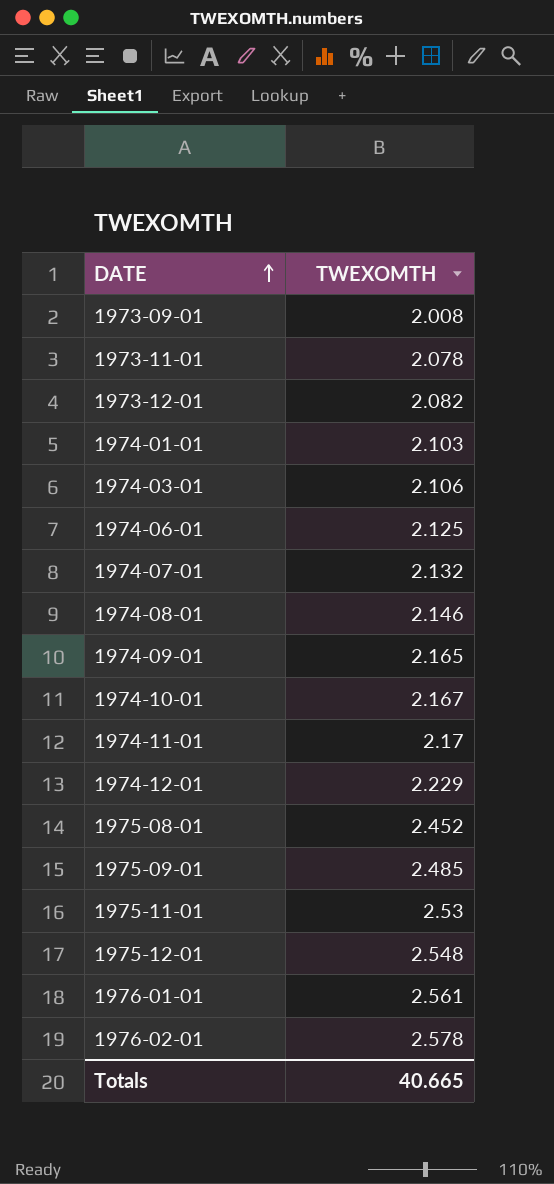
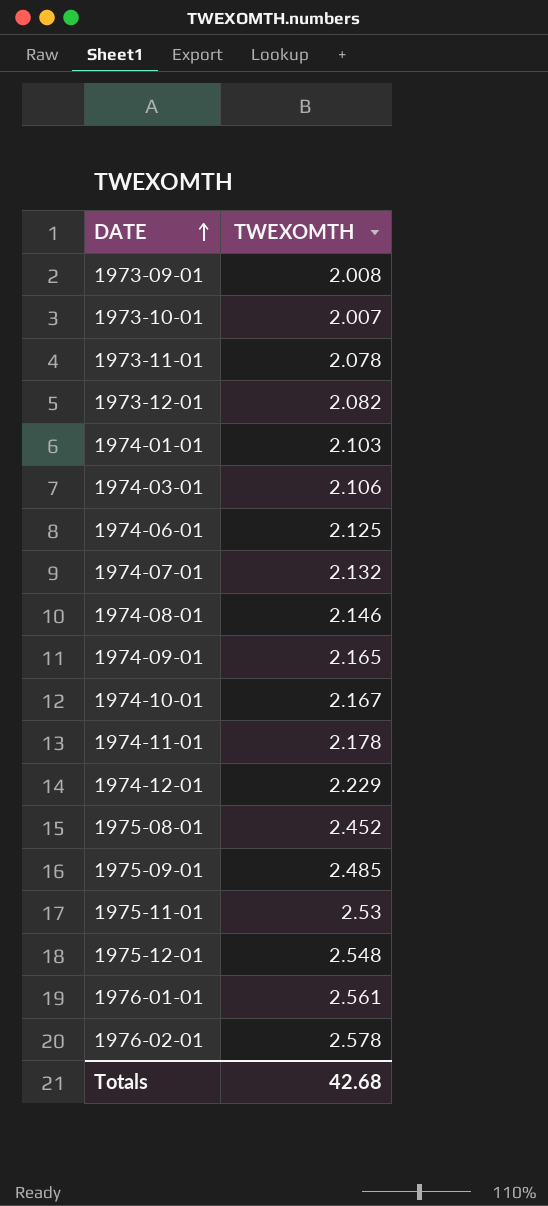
row 1973-10-01: none -> 2.007
1974-11-01 | TWEXOMTH: 2.17 -> 2.178
Totals | TWEXOMTH: 40.665 -> 42.68

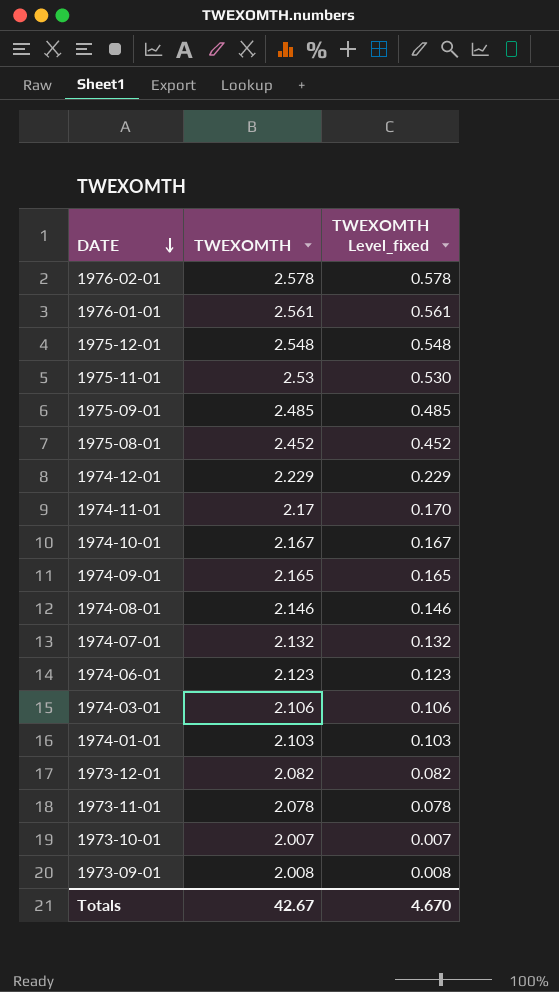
row order: DATE ascending -> DATE descending
column TWEXOMTH Level_fixed | formula: none -> [TWEXOMTH] - 2
1974-11-01 | TWEXOMTH: 2.178 -> 2.17
1974-06-01 | TWEXOMTH: 2.125 -> 2.123
Totals | TWEXOMTH: 42.68 -> 42.67

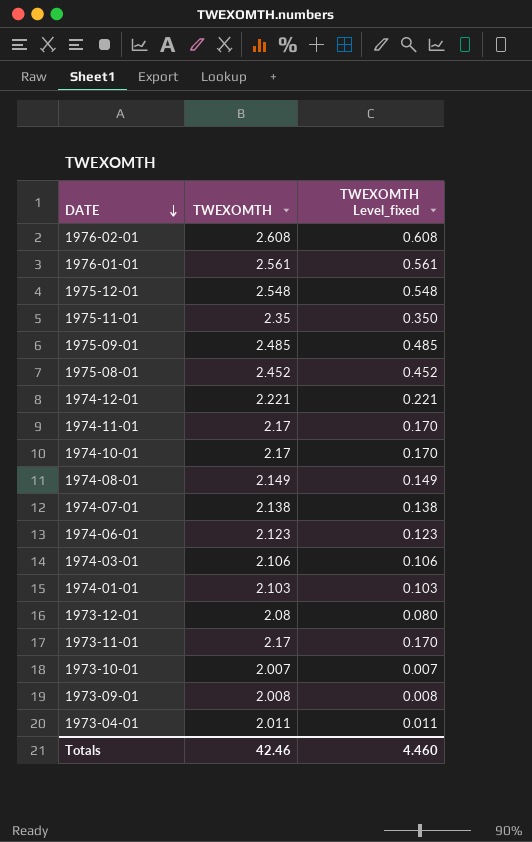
row 1974-09-01: 2.165 | 0.165 -> none
1976-02-01 | TWEXOMTH: 2.578 -> 2.608
1976-02-01 | TWEXOMTH Level_fixed: 0.578 -> 0.608
1975-11-01 | TWEXOMTH: 2.53 -> 2.35
1975-11-01 | TWEXOMTH Level_fixed: 0.530 -> 0.350
1974-12-01 | TWEXOMTH: 2.229 -> 2.221
1974-12-01 | TWEXOMTH Level_fixed: 0.229 -> 0.221
1974-10-01 | TWEXOMTH: 2.167 -> 2.17
1974-10-01 | TWEXOMTH Level_fixed: 0.167 -> 0.170
1974-08-01 | TWEXOMTH: 2.146 -> 2.149
1974-08-01 | TWEXOMTH Level_fixed: 0.146 -> 0.149
1974-07-01 | TWEXOMTH: 2.132 -> 2.138
1974-07-01 | TWEXOMTH Level_fixed: 0.132 -> 0.138
1973-12-01 | TWEXOMTH: 2.082 -> 2.08
1973-12-01 | TWEXOMTH Level_fixed: 0.082 -> 0.080
1973-11-01 | TWEXOMTH: 2.078 -> 2.17
1973-11-01 | TWEXOMTH Level_fixed: 0.078 -> 0.170
row 1973-04-01: none -> 2.011 | 0.011
Totals | TWEXOMTH: 42.67 -> 42.46
Totals | TWEXOMTH Level_fixed: 4.670 -> 4.460

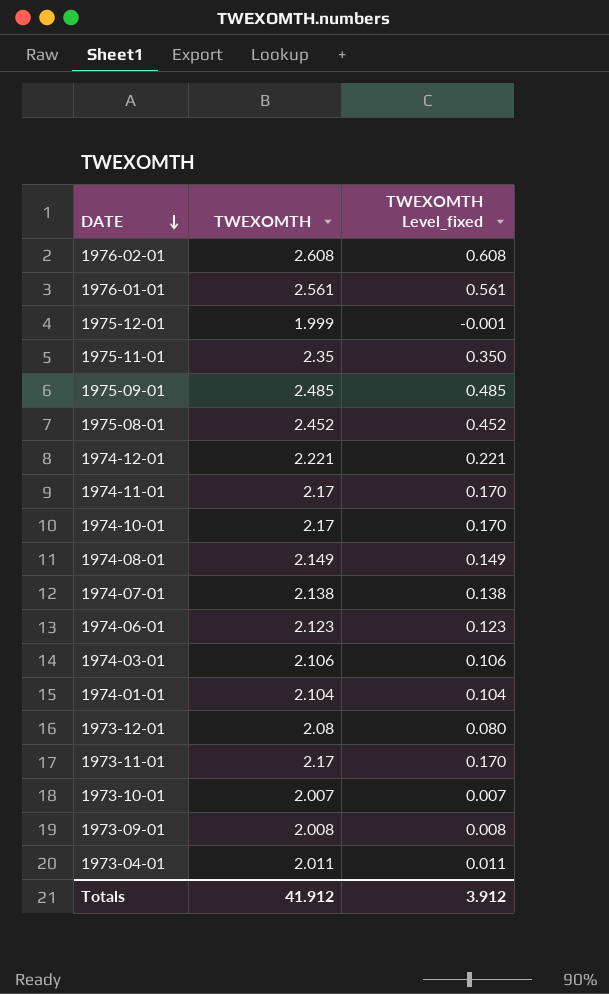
1975-12-01 | TWEXOMTH: 2.548 -> 1.999
1975-12-01 | TWEXOMTH Level_fixed: 0.548 -> -0.001
1974-01-01 | TWEXOMTH: 2.103 -> 2.104
1974-01-01 | TWEXOMTH Level_fixed: 0.103 -> 0.104
Totals | TWEXOMTH: 42.46 -> 41.912
Totals | TWEXOMTH Level_fixed: 4.460 -> 3.912

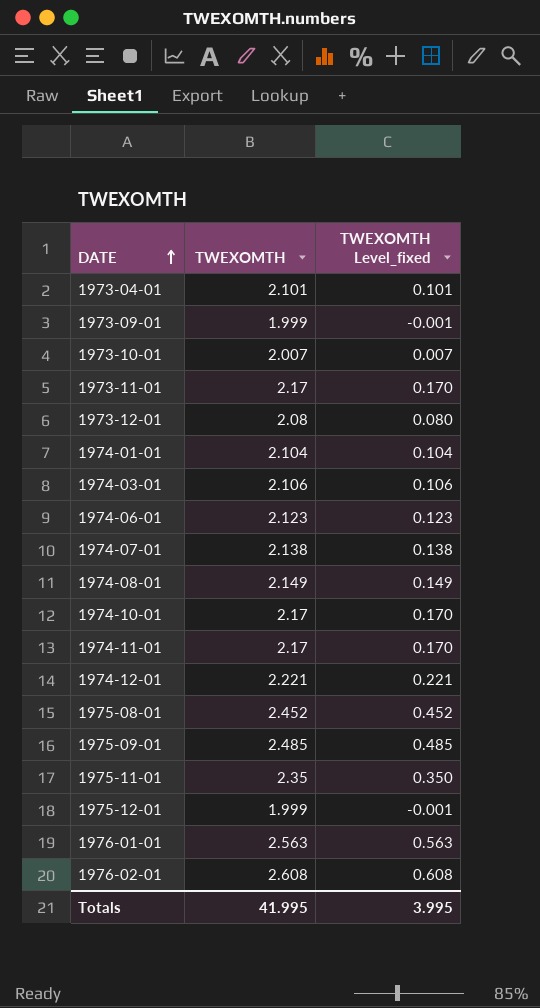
row order: DATE descending -> DATE ascending
1973-04-01 | TWEXOMTH: 2.011 -> 2.101
1973-04-01 | TWEXOMTH Level_fixed: 0.011 -> 0.101
1973-09-01 | TWEXOMTH: 2.008 -> 1.999
1973-09-01 | TWEXOMTH Level_fixed: 0.008 -> -0.001
1976-01-01 | TWEXOMTH: 2.561 -> 2.563
1976-01-01 | TWEXOMTH Level_fixed: 0.561 -> 0.563
Totals | TWEXOMTH: 41.912 -> 41.995
Totals | TWEXOMTH Level_fixed: 3.912 -> 3.995

